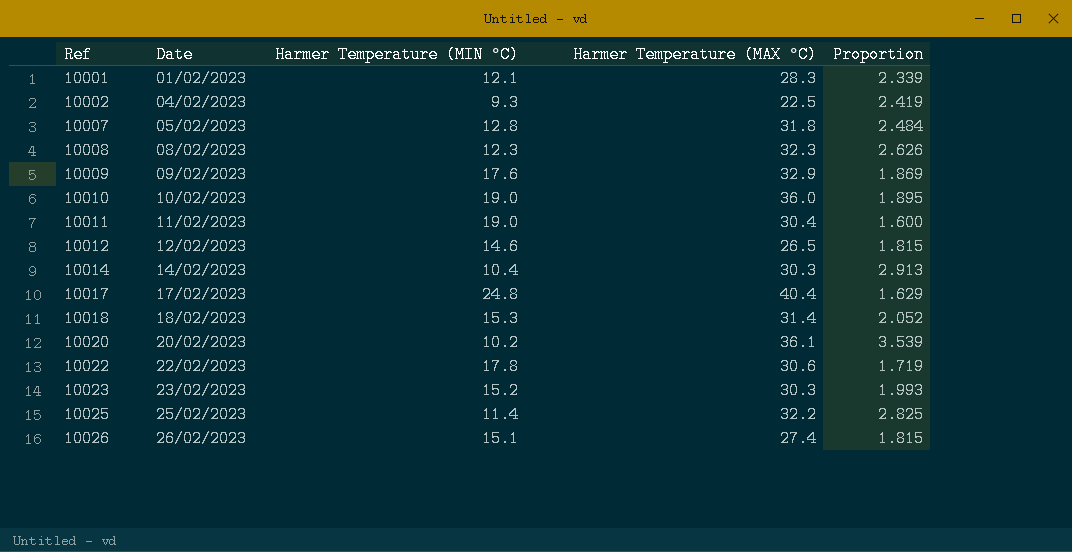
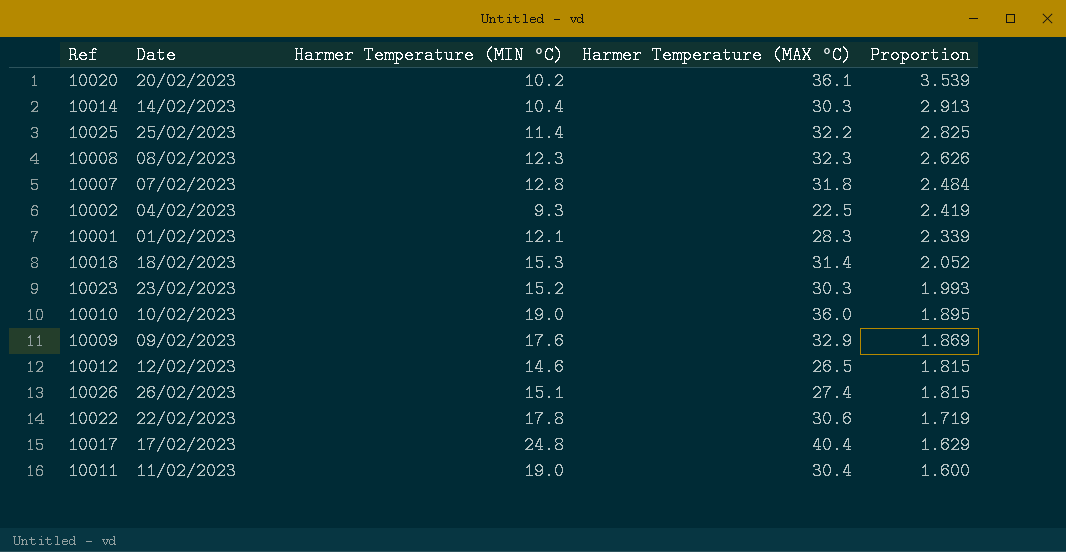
row order: Ref ascending -> Proportion descending
10007 | Date: 05/02/2023 -> 07/02/2023

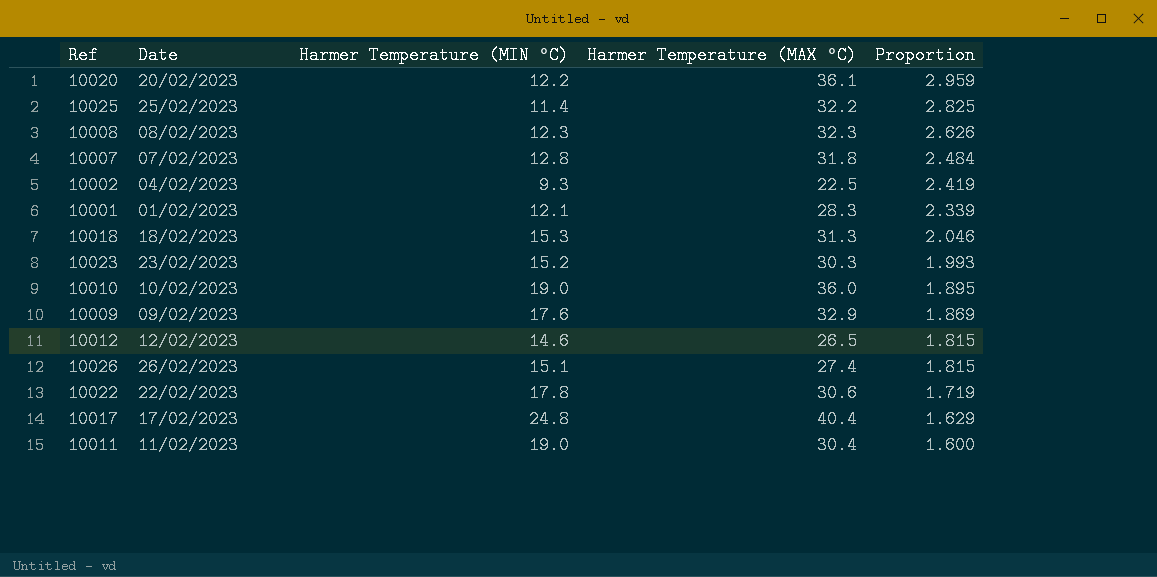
row 10014: 14/02/2023 | 10.4 | 30.3 | 2.913 -> none
10020 | Harmer Temperature (MIN °C): 10.2 -> 12.2
10020 | Proportion: 3.539 -> 2.959
10018 | Harmer Temperature (MAX °C): 31.4 -> 31.3
10018 | Proportion: 2.052 -> 2.046

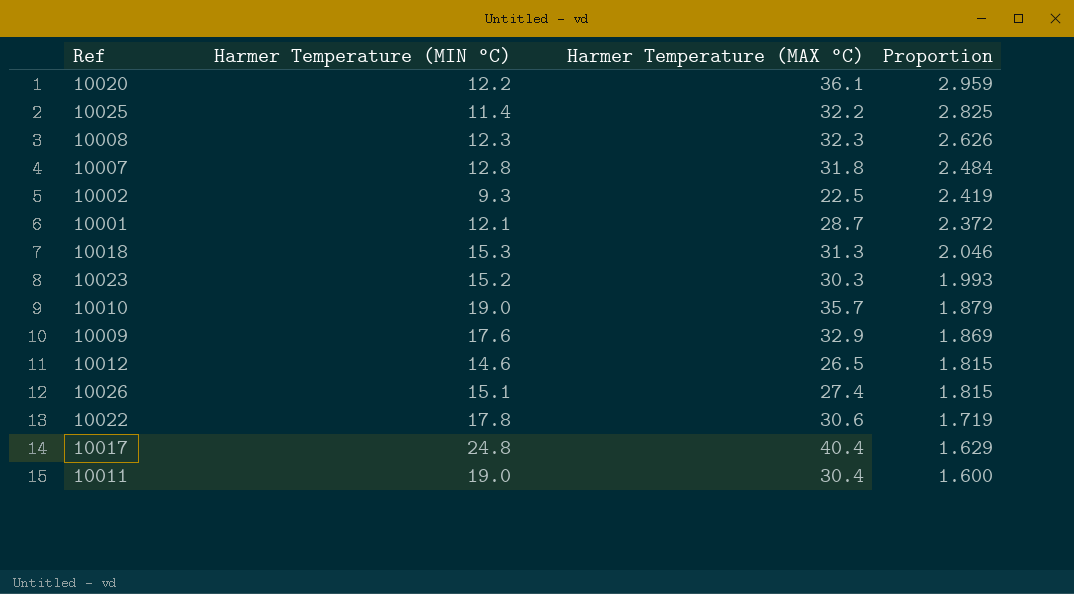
column Date | position: 2 -> none
10001 | Harmer Temperature (MAX °C): 28.3 -> 28.7
10001 | Proportion: 2.339 -> 2.372
10010 | Harmer Temperature (MAX °C): 36.0 -> 35.7
10010 | Proportion: 1.895 -> 1.879

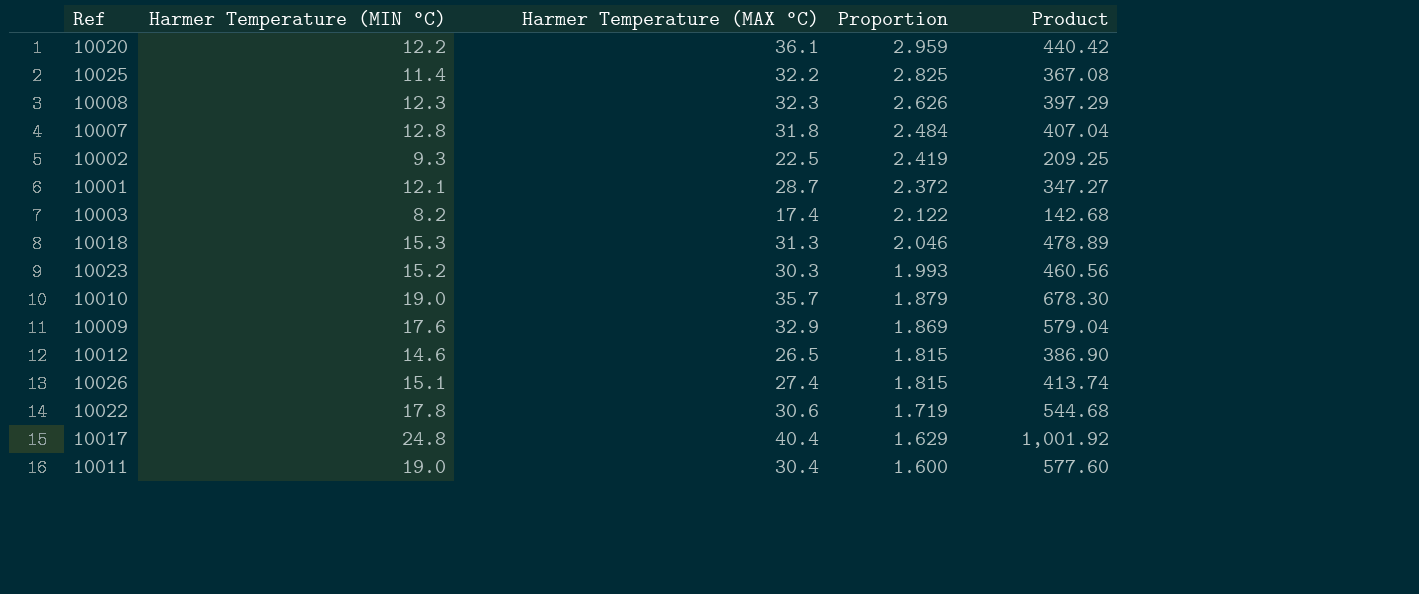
column Product | formula: none -> [Harmer Temperature (MIN °C)] * [Harmer Temperature (MAX °C)]
row 10003: none -> 8.2 | 17.4 | 2.122 | 142.68

